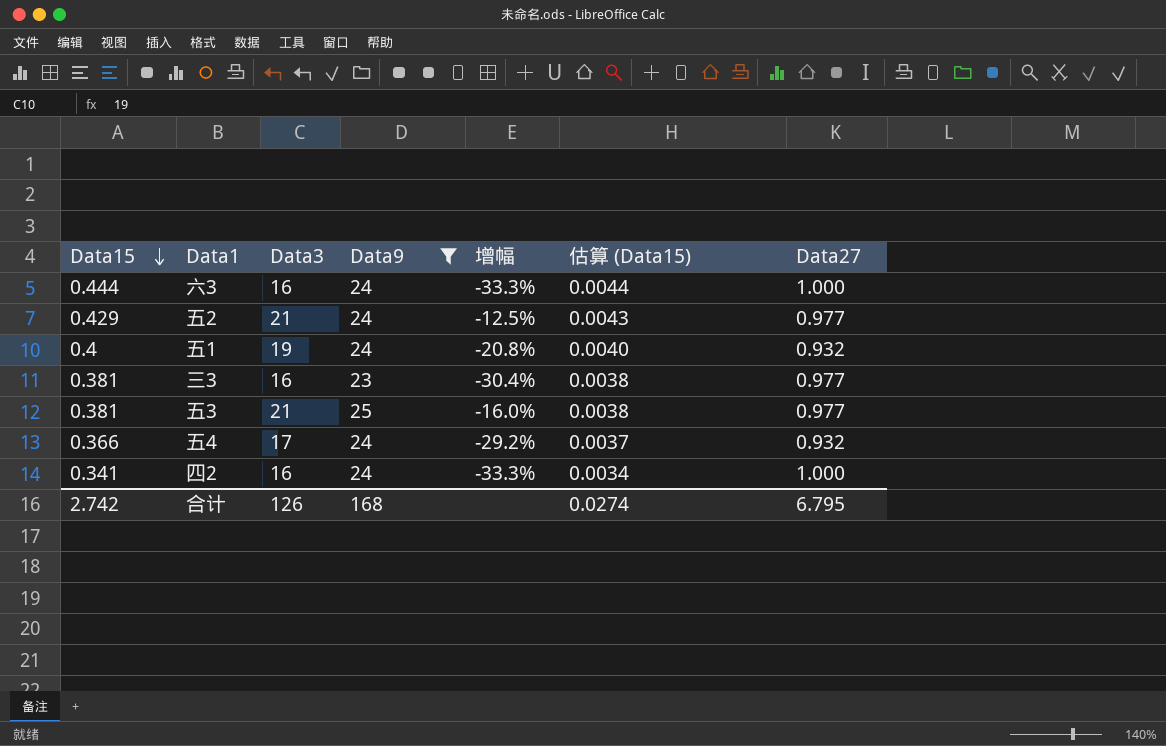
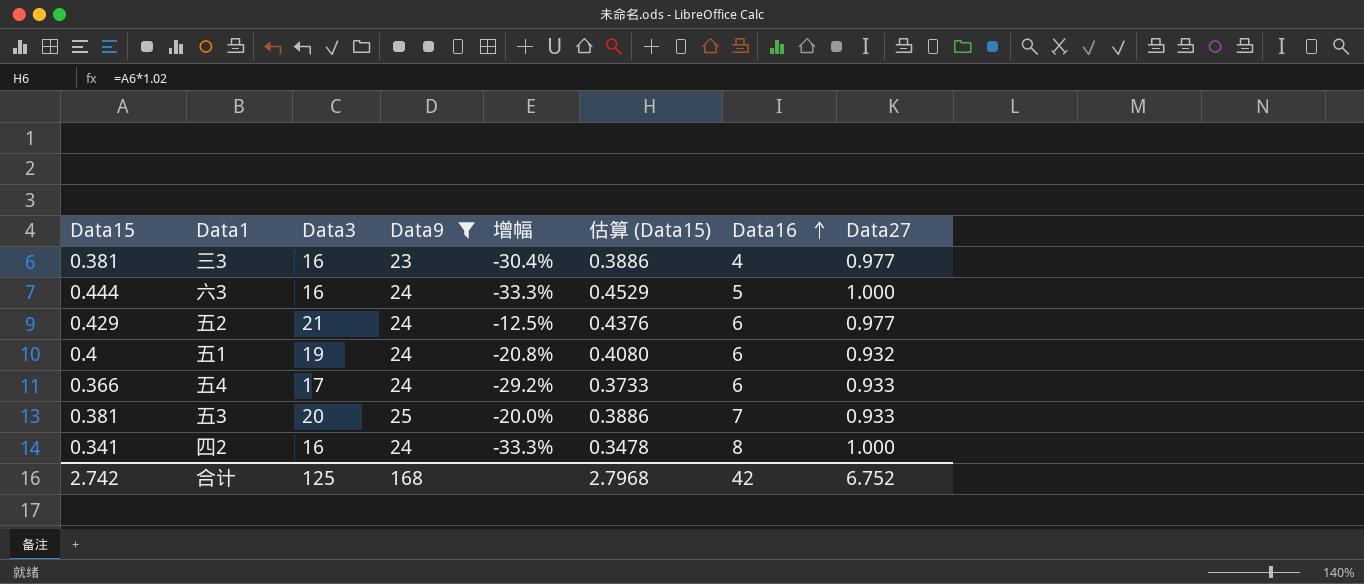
row order: Data15 descending -> Data16 ascending
column 估算 (Data15) | formula: [Data15] * 0.01 -> [Data15] * 1.02
column Data16 | position: none -> 7
五4 | Data27: 0.932 -> 0.933
五3 | Data3: 21 -> 20
五3 | 增幅: -16.0% -> -20.0%
五3 | Data27: 0.977 -> 0.933
合计 | Data3: 126 -> 125
合计 | 估算 (Data15): 0.0274 -> 2.7968
合计 | Data27: 6.795 -> 6.752

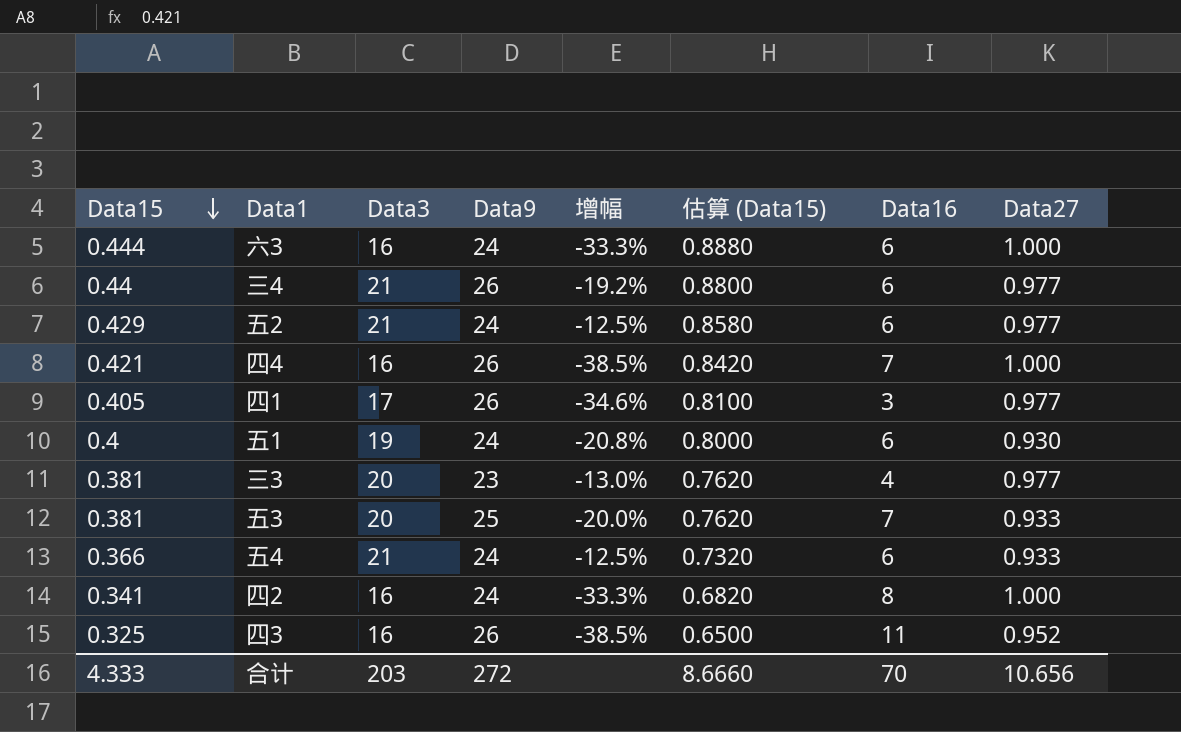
filter: Data9 != 26 -> none
row order: Data16 ascending -> Data15 descending
column 估算 (Data15) | formula: [Data15] * 1.02 -> [Data15] * 2
六3 | Data16: 5 -> 6
五1 | Data27: 0.932 -> 0.930
三3 | Data3: 16 -> 20
三3 | 增幅: -30.4% -> -13.0%
五4 | Data3: 17 -> 21
五4 | 增幅: -29.2% -> -12.5%
合计 | Data15: 2.742 -> 4.333
合计 | Data3: 125 -> 203
合计 | Data9: 168 -> 272
合计 | 估算 (Data15): 2.7968 -> 8.6660
合计 | Data16: 42 -> 70
合计 | Data27: 6.752 -> 10.656

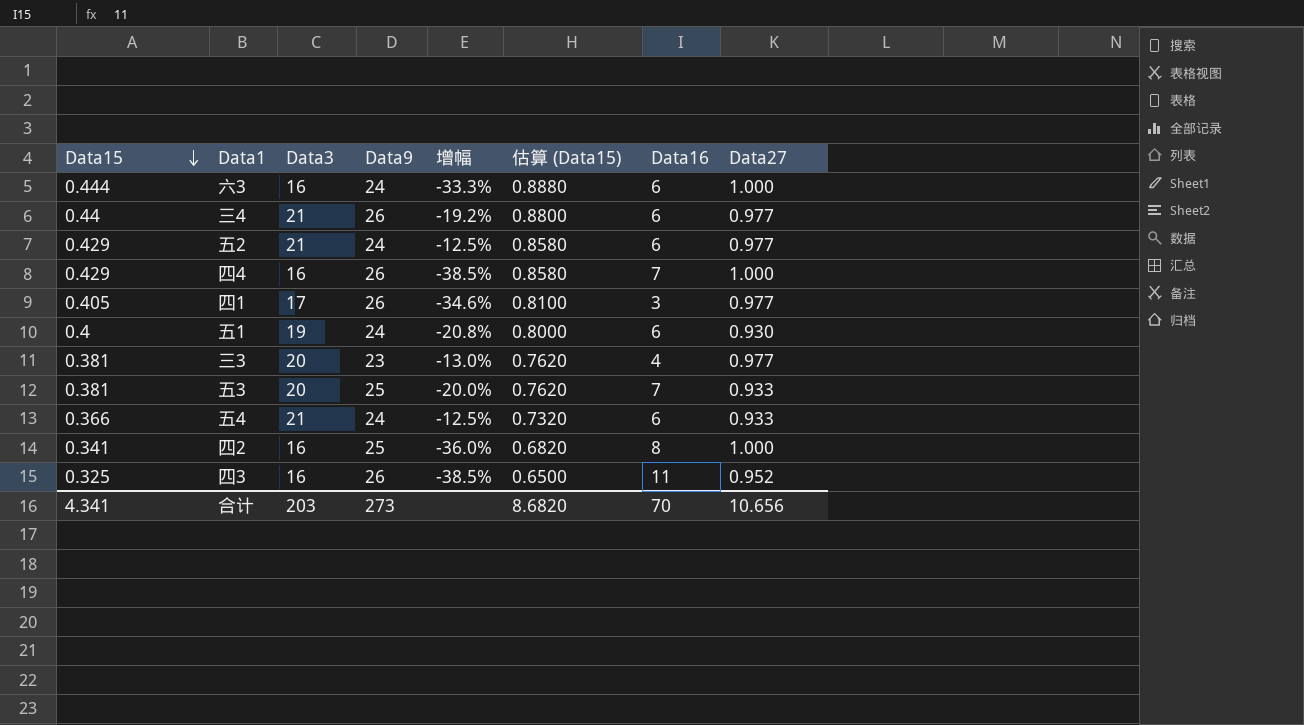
四4 | Data15: 0.421 -> 0.429
四4 | 估算 (Data15): 0.8420 -> 0.8580
四2 | Data9: 24 -> 25
四2 | 增幅: -33.3% -> -36.0%
合计 | Data15: 4.333 -> 4.341
合计 | Data9: 272 -> 273
合计 | 估算 (Data15): 8.6660 -> 8.6820

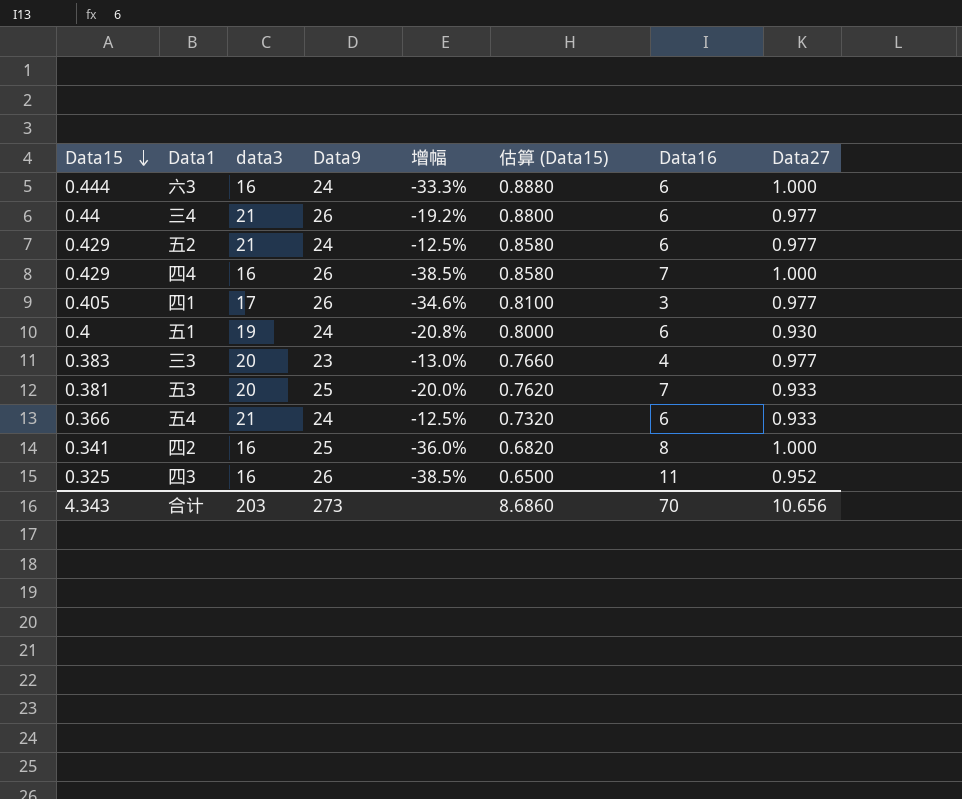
column name: Data3 -> data3
三3 | Data15: 0.381 -> 0.383
三3 | 估算 (Data15): 0.7620 -> 0.7660
合计 | Data15: 4.341 -> 4.343
合计 | 估算 (Data15): 8.6820 -> 8.6860

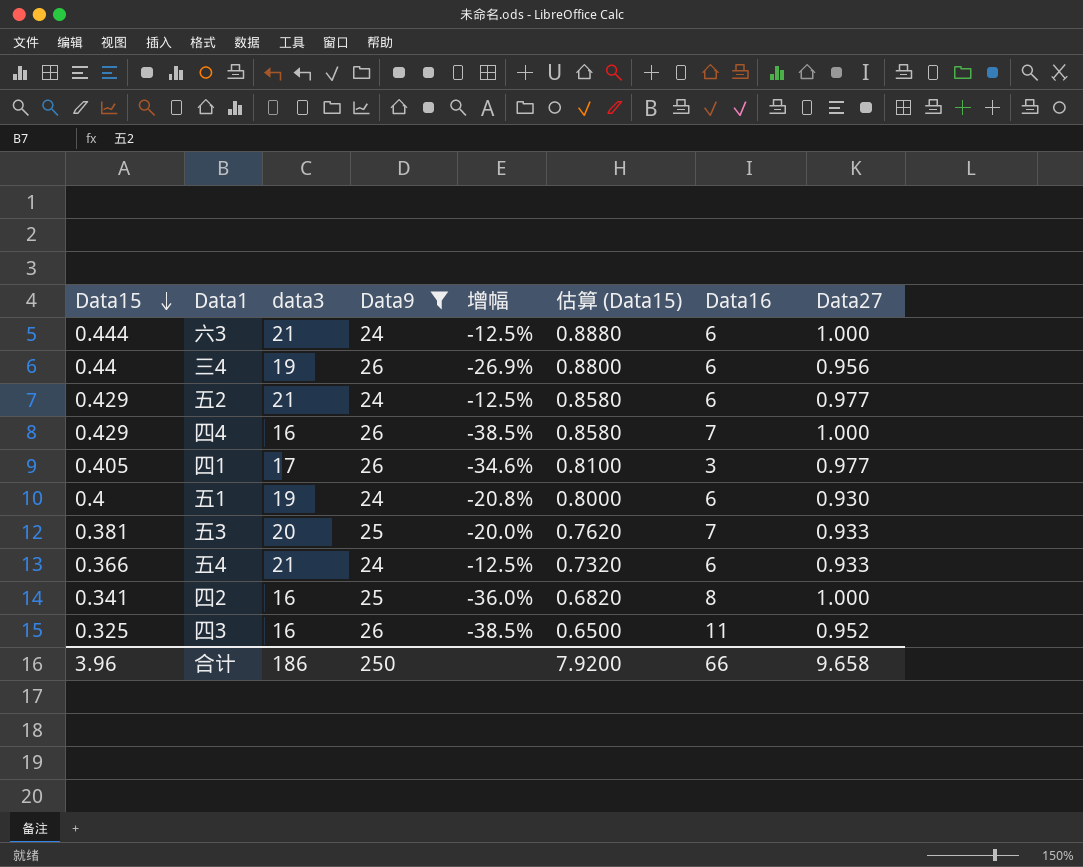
filter: none -> Data9 != 23
六3 | data3: 16 -> 21
六3 | 增幅: -33.3% -> -12.5%
三4 | data3: 21 -> 19
三4 | 增幅: -19.2% -> -26.9%
三4 | Data27: 0.977 -> 0.956
合计 | Data15: 4.343 -> 3.96
合计 | data3: 203 -> 186
合计 | Data9: 273 -> 250
合计 | 估算 (Data15): 8.6860 -> 7.9200
合计 | Data16: 70 -> 66
合计 | Data27: 10.656 -> 9.658

